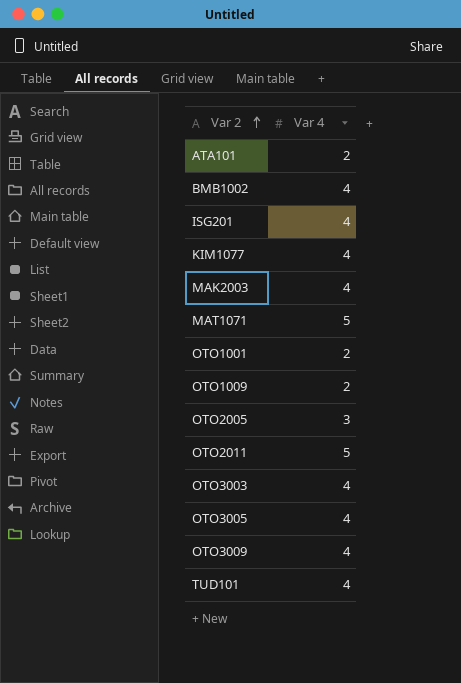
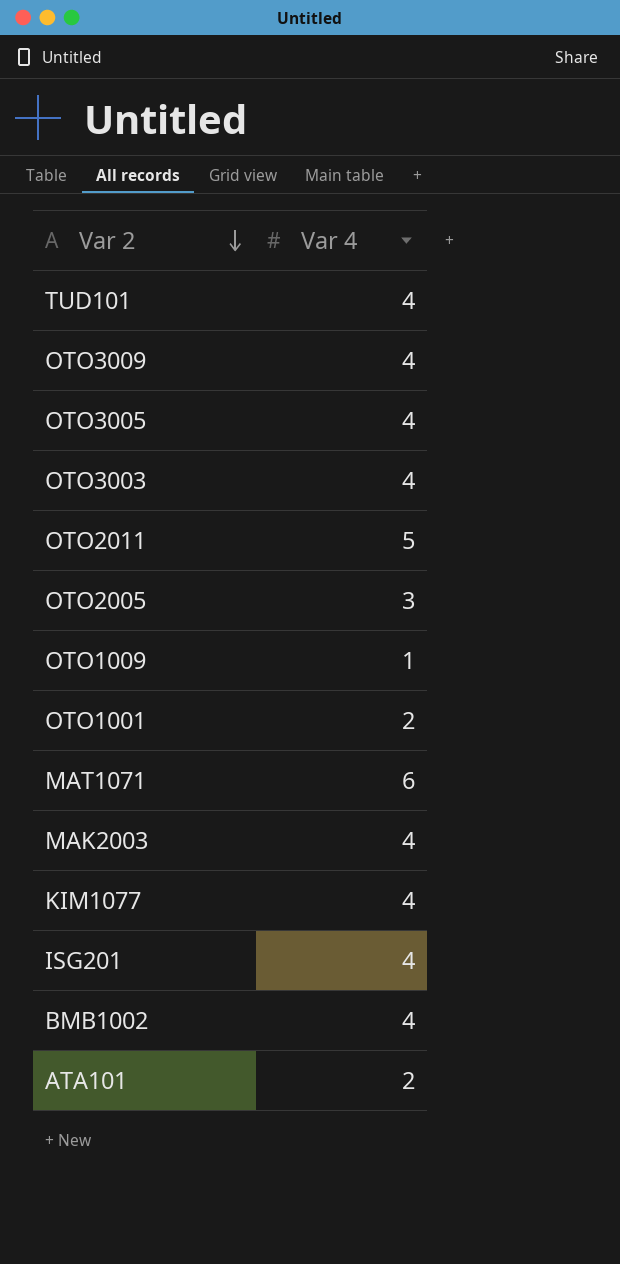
row order: Var 2 ascending -> Var 2 descending
OTO1009 | Var 4: 2 -> 1
MAT1071 | Var 4: 5 -> 6

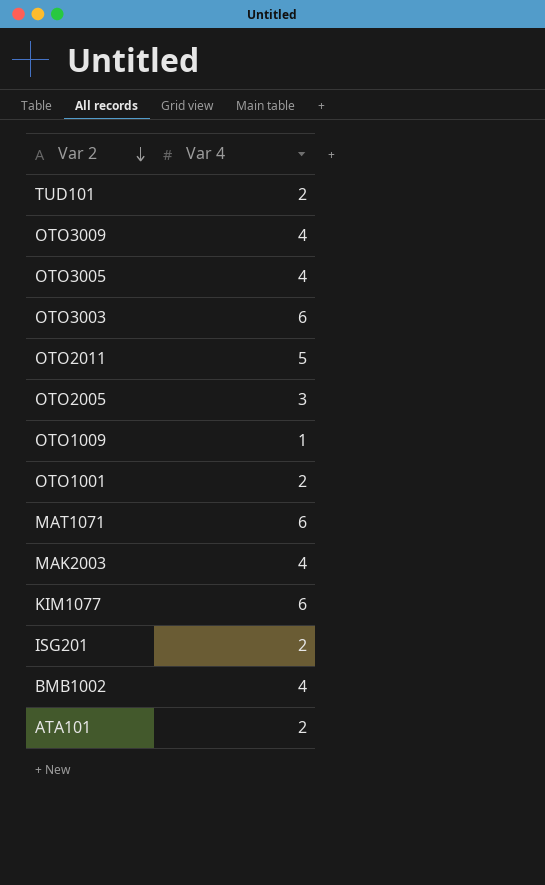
TUD101 | Var 4: 4 -> 2
OTO3003 | Var 4: 4 -> 6
KIM1077 | Var 4: 4 -> 6
ISG201 | Var 4: 4 -> 2

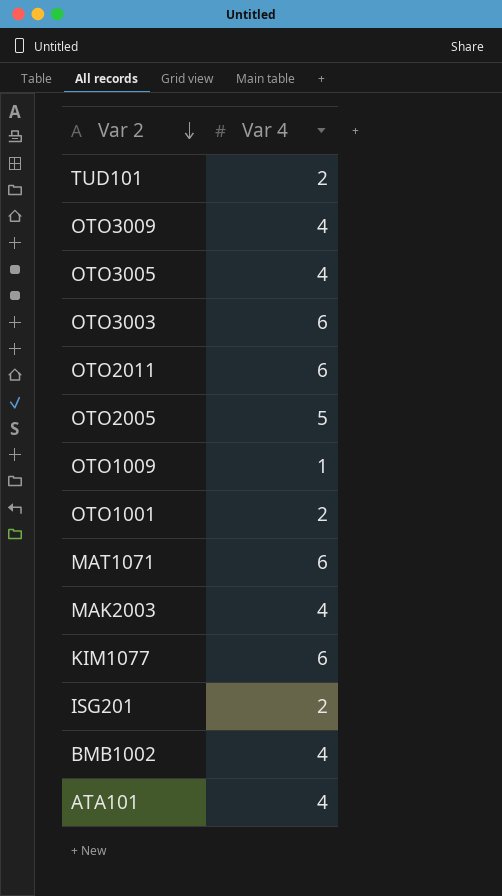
OTO2011 | Var 4: 5 -> 6
OTO2005 | Var 4: 3 -> 5
ATA101 | Var 4: 2 -> 4

